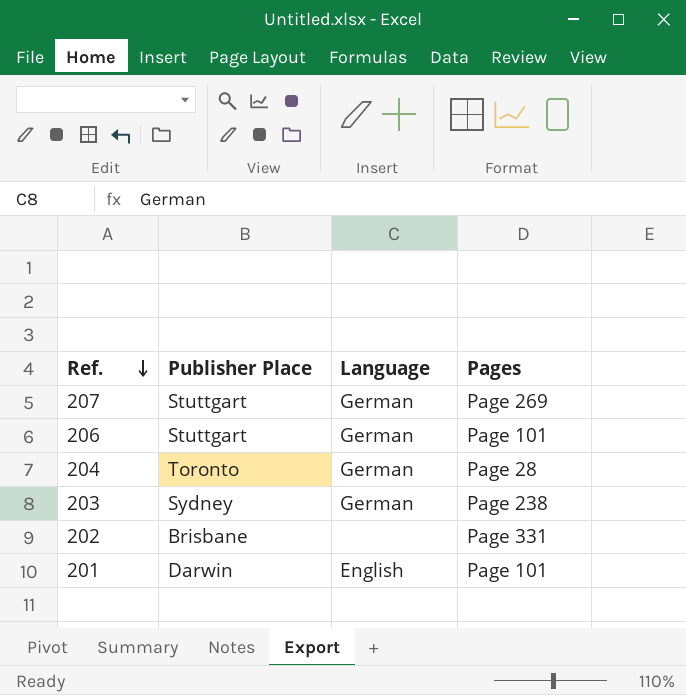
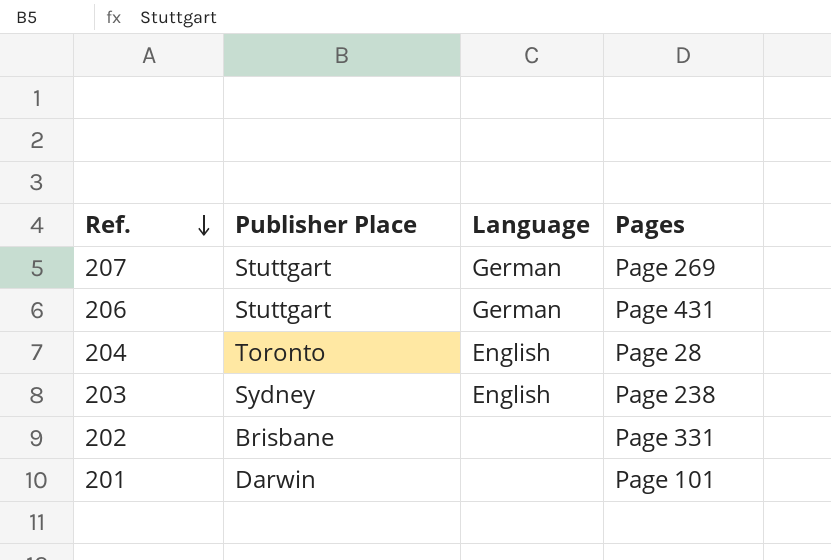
206 | Pages: Page 101 -> Page 431
204 | Language: German -> English
203 | Language: German -> English
201 | Language: English -> none

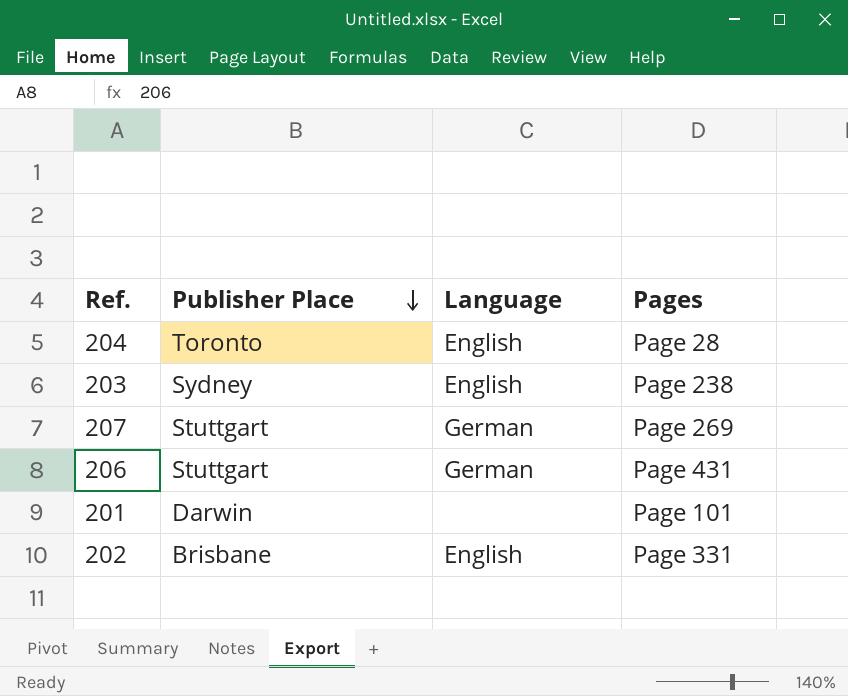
row order: Ref. descending -> Publisher Place descending
202 | Language: none -> English

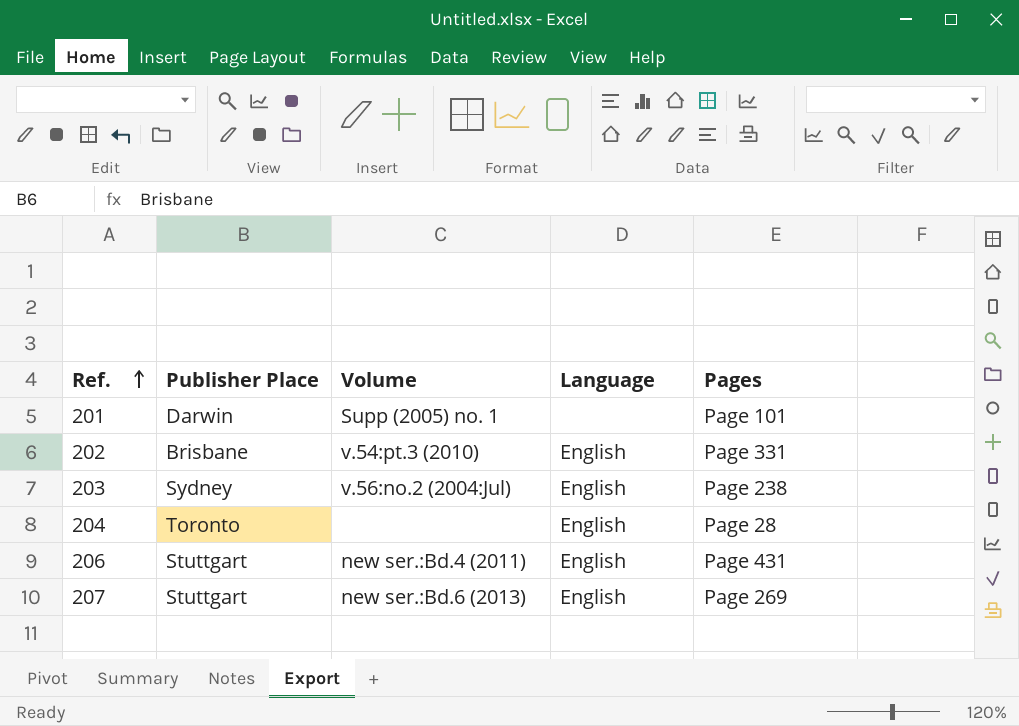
row order: Publisher Place descending -> Ref. ascending
column Volume | position: none -> 3
206 | Language: German -> English
207 | Language: German -> English

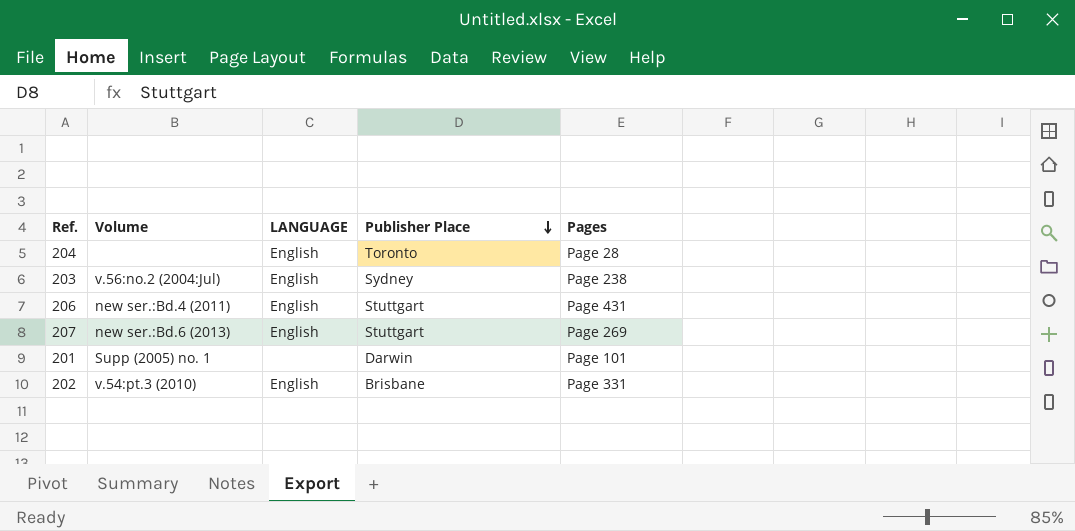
row order: Ref. ascending -> Publisher Place descending
column name: Language -> LANGUAGE
column Publisher Place | position: 2 -> 4

